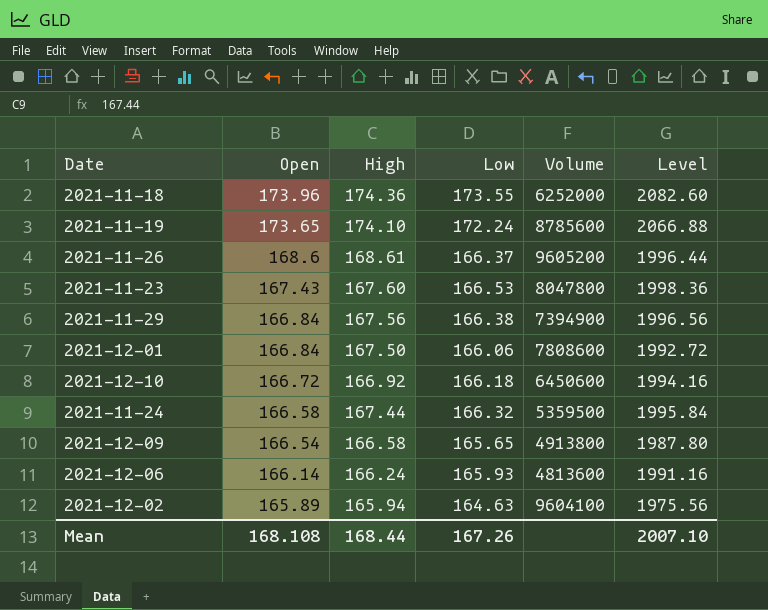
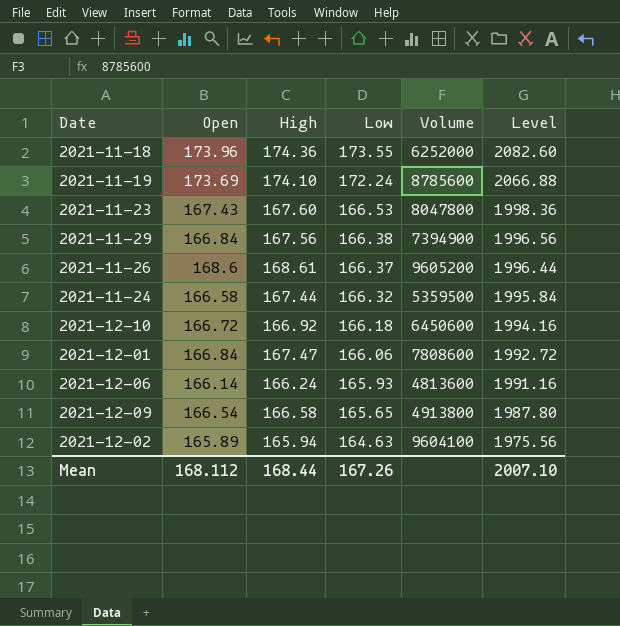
row order: Open descending -> Low descending
2021-11-19 | Open: 173.65 -> 173.69
2021-12-01 | High: 167.50 -> 167.47
Mean | Open: 168.108 -> 168.112

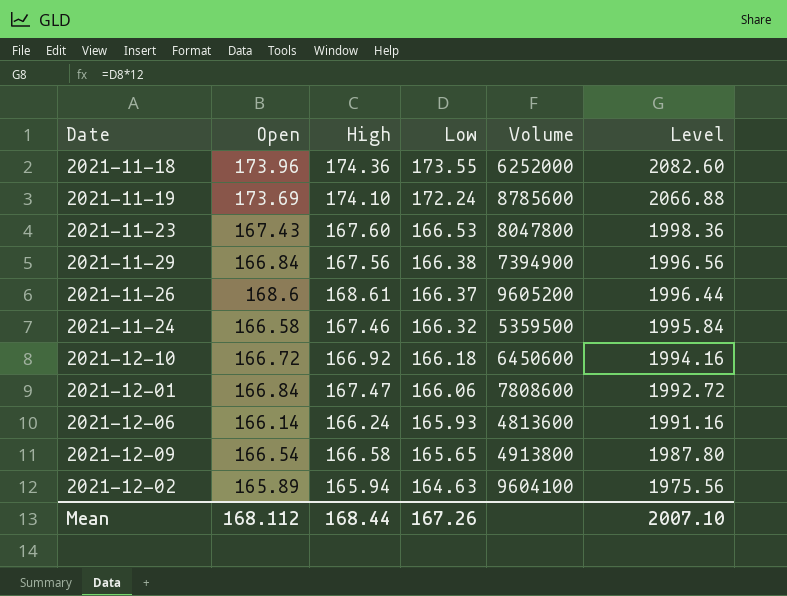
2021-11-24 | High: 167.44 -> 167.46

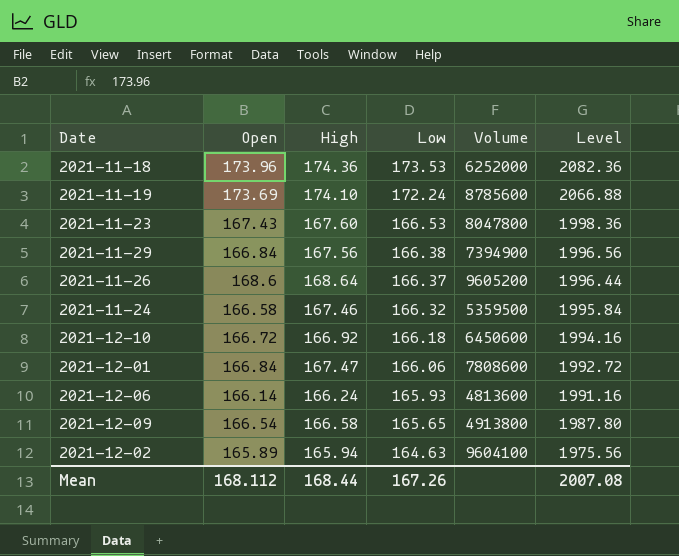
2021-11-18 | Low: 173.55 -> 173.53
2021-11-18 | Level: 2082.60 -> 2082.36
2021-11-26 | High: 168.61 -> 168.64
Mean | Level: 2007.10 -> 2007.08

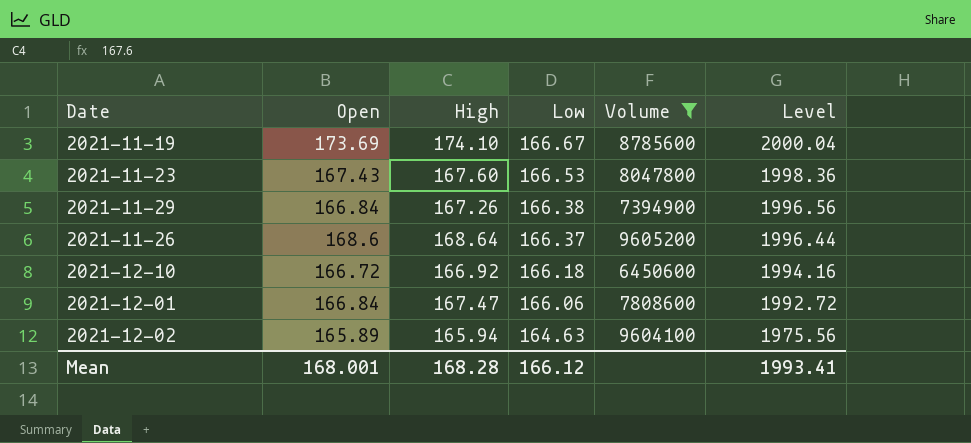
filter: none -> Volume >= 6450600
2021-11-19 | Low: 172.24 -> 166.67
2021-11-19 | Level: 2066.88 -> 2000.04
2021-11-29 | High: 167.56 -> 167.26
Mean | Open: 168.112 -> 168.001
Mean | High: 168.44 -> 168.28
Mean | Low: 167.26 -> 166.12
Mean | Level: 2007.08 -> 1993.41

